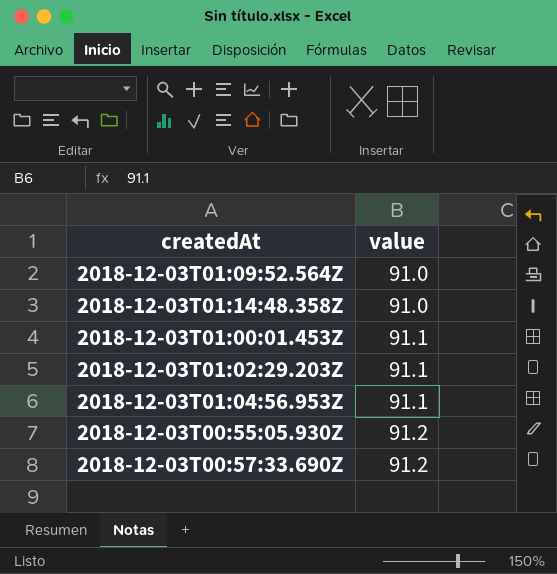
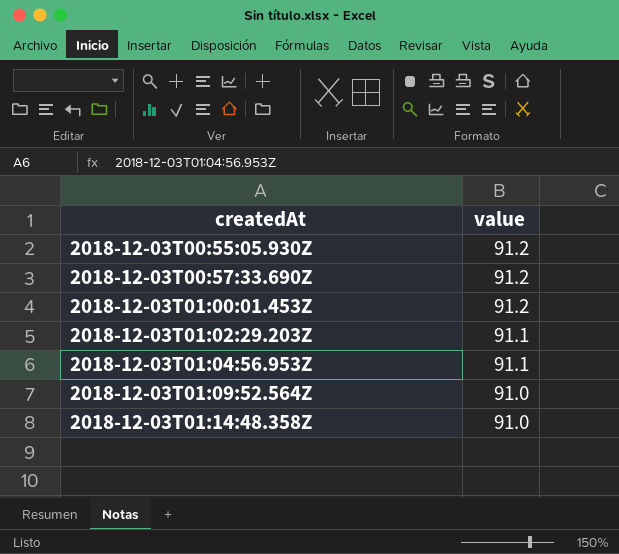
row order: value ascending -> createdAt ascending
2018-12-03T01:00:01.453Z | value: 91.1 -> 91.2

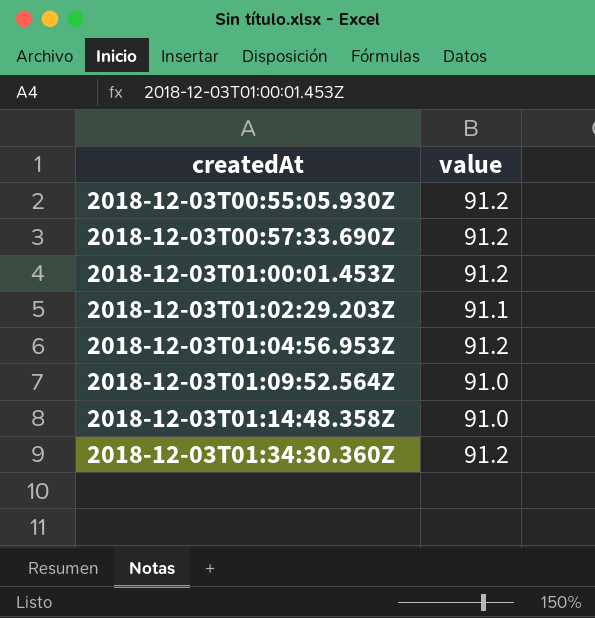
2018-12-03T01:04:56.953Z | value: 91.1 -> 91.2
row 2018-12-03T01:34:30.360Z: none -> 91.2

